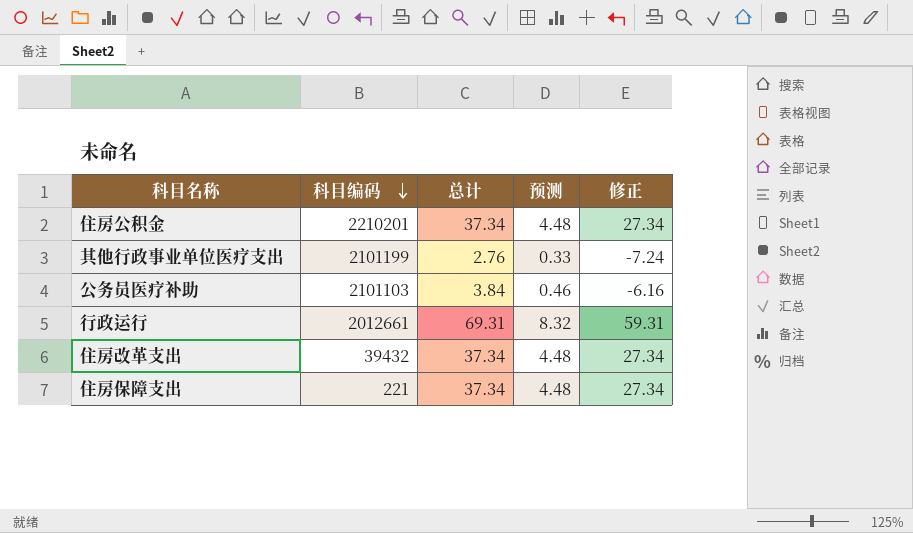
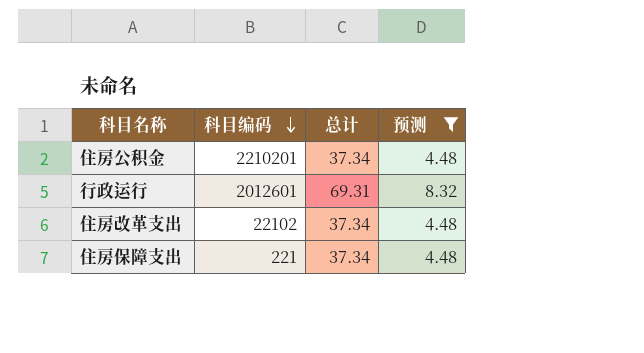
filter: none -> 预测 >= 4.48
column 修正 | formula: [总计] - 10 -> none
行政运行 | 科目编码: 2012661 -> 2012601
住房改革支出 | 科目编码: 39432 -> 22102

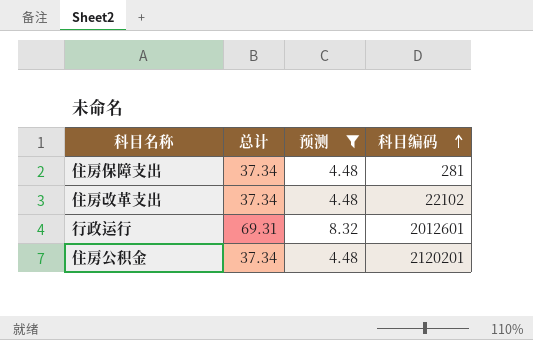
row order: 科目编码 descending -> 科目编码 ascending
column 科目编码 | position: 2 -> 4
住房保障支出 | 科目编码: 221 -> 281
住房公积金 | 科目编码: 2210201 -> 2120201

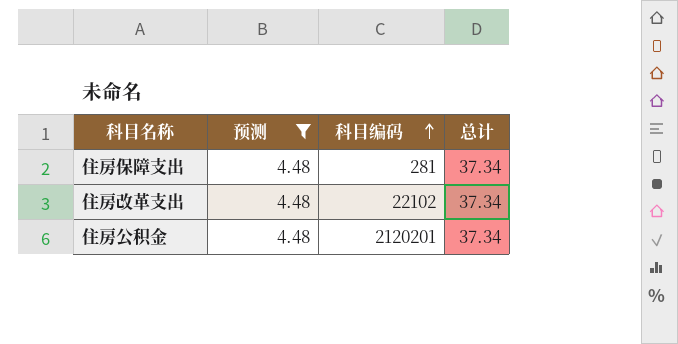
column 总计 | position: 2 -> 4
row 行政运行: 69.31 | 8.32 | 2012601 -> none

